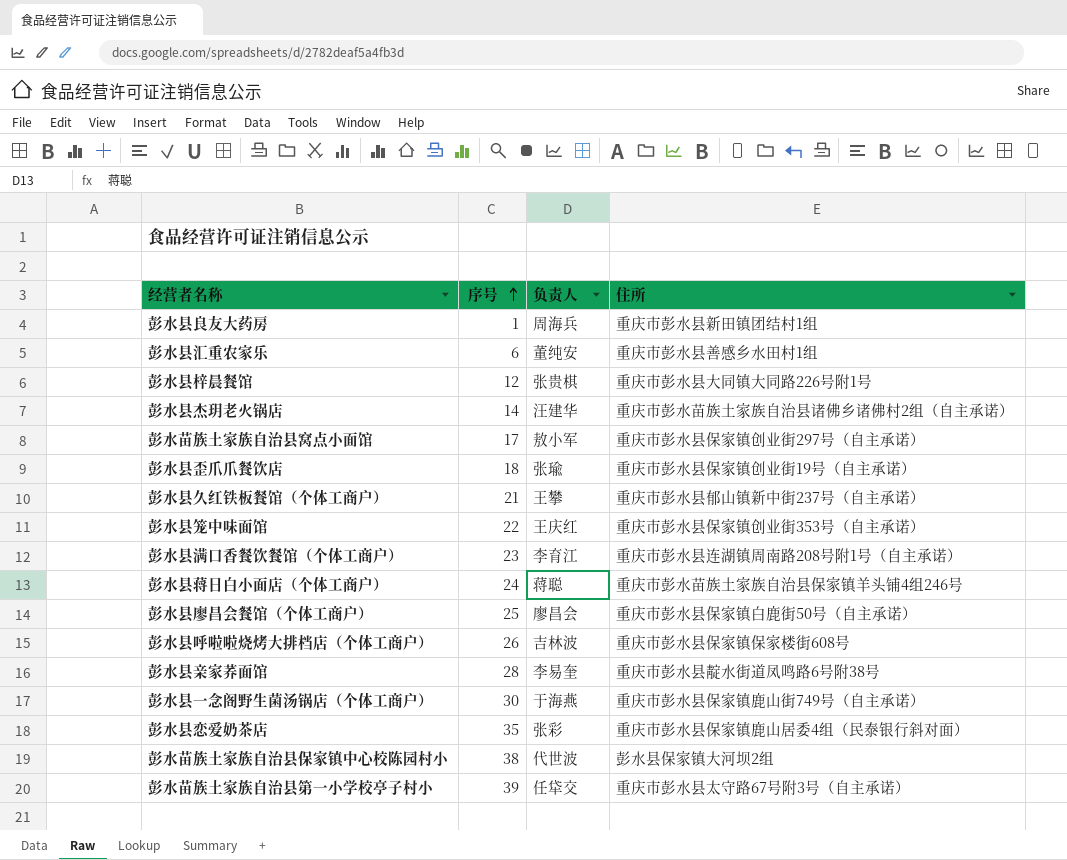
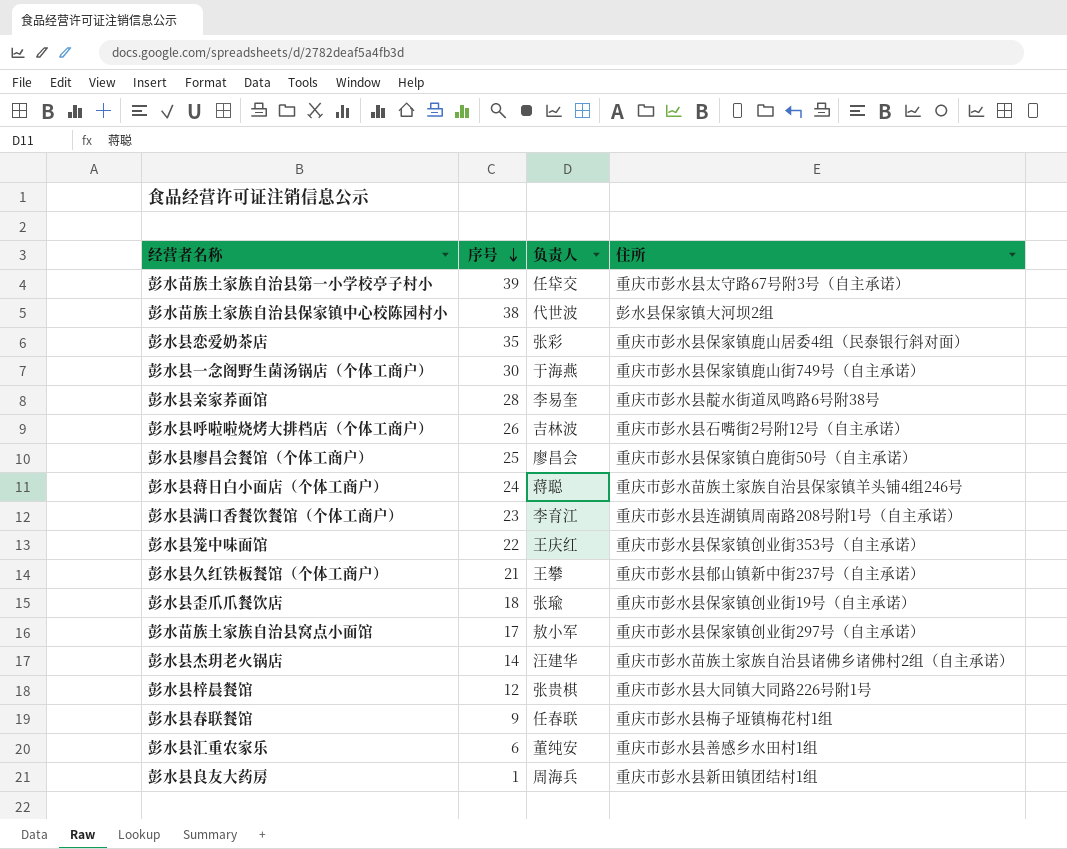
row order: 序号 ascending -> 序号 descending
彭水县呼啦啦烧烤大排档店（个体工商户） | 住所: 重庆市彭水县保家镇保家楼街608号 -> 重庆市彭水县石嘴街2号附12号（自主承诺）
row 彭水县春联餐馆: none -> 9 | 任春联 | 重庆市彭水县梅子垭镇梅花村1组

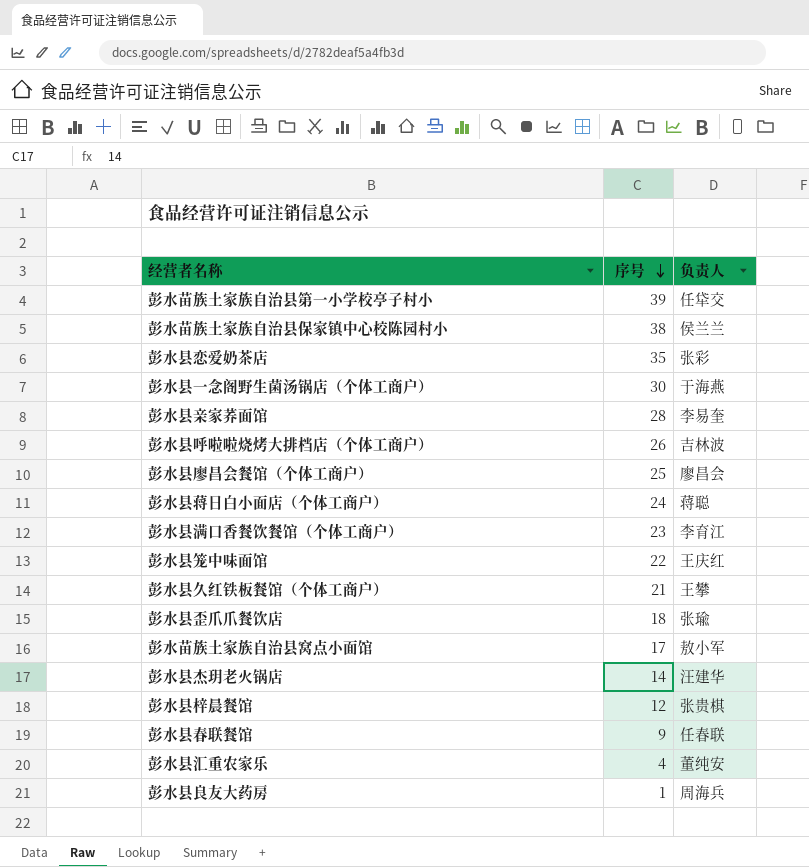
column 住所 | position: 4 -> none
彭水苗族土家族自治县保家镇中心校陈园村小 | 负责人: 代世波 -> 侯兰兰
彭水县汇重农家乐 | 序号: 6 -> 4

